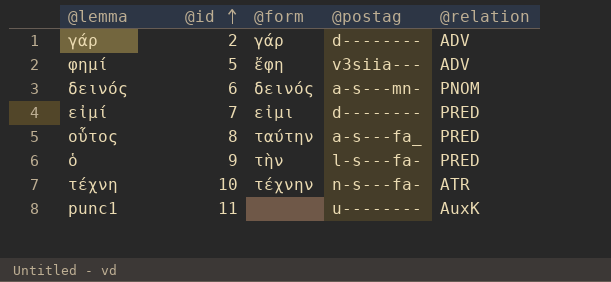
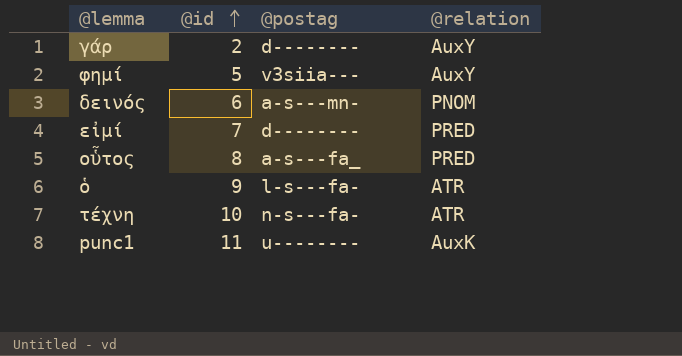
column @form | position: 3 -> none
γάρ | @relation: ADV -> AuxY
φημί | @relation: ADV -> AuxY
ὁ | @relation: PRED -> ATR

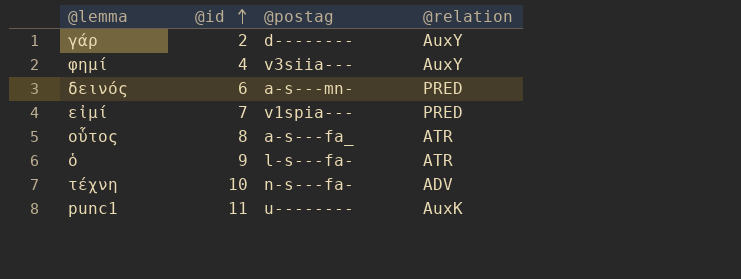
φημί | @id: 5 -> 4
δεινός | @relation: PNOM -> PRED
εἰμί | @postag: d-------- -> v1spia---
οὗτος | @relation: PRED -> ATR
τέχνη | @relation: ATR -> ADV

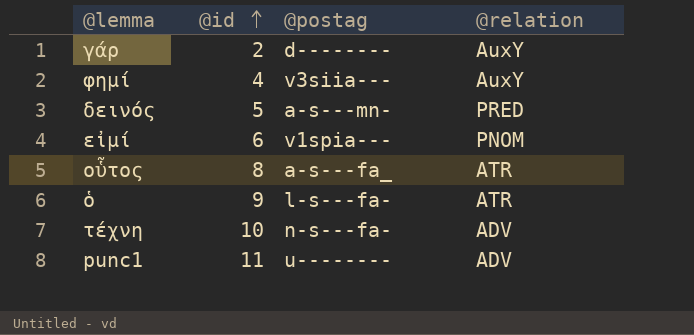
δεινός | @id: 6 -> 5
εἰμί | @id: 7 -> 6
εἰμί | @relation: PRED -> PNOM
punc1 | @relation: AuxK -> ADV

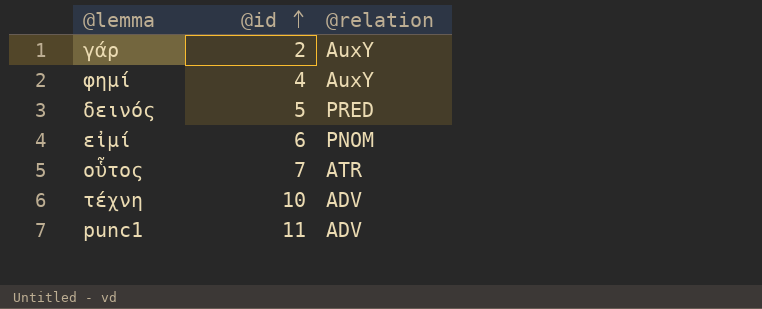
column @postag | position: 3 -> none
row ὁ: 9 | l-s---fa- | ATR -> none
οὗτος | @id: 8 -> 7

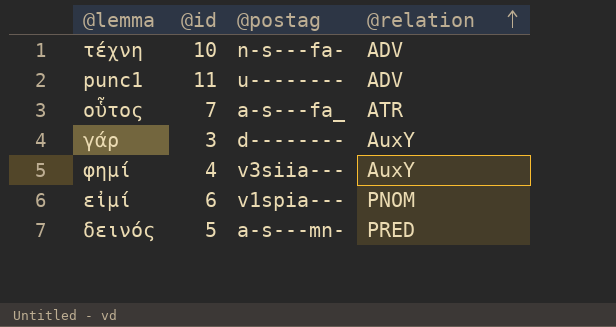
row order: @id ascending -> @relation ascending
column @postag | position: none -> 3
γάρ | @id: 2 -> 3

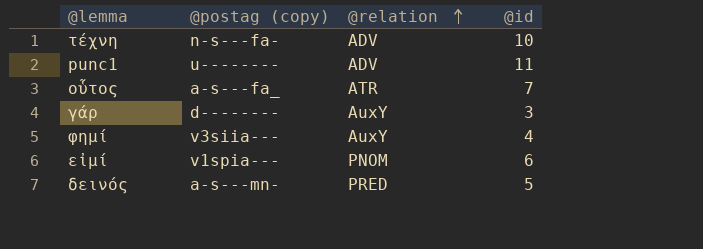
column name: @postag -> @postag (copy)
column @id | position: 2 -> 4

